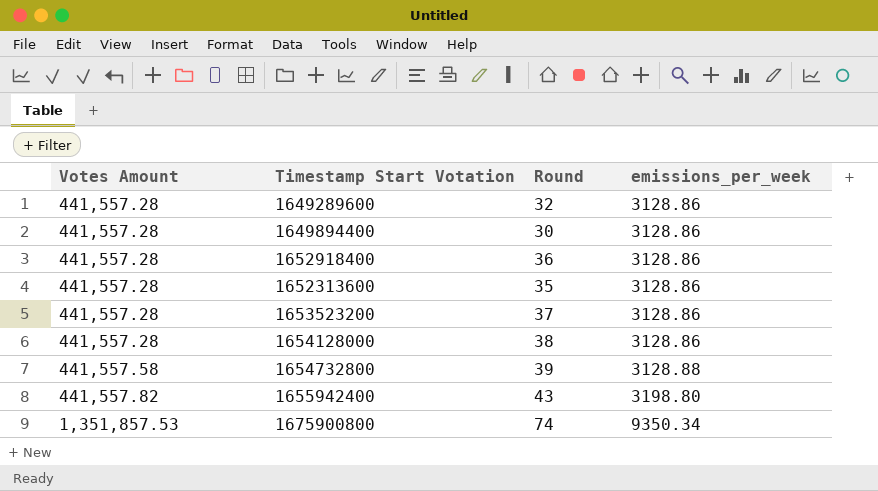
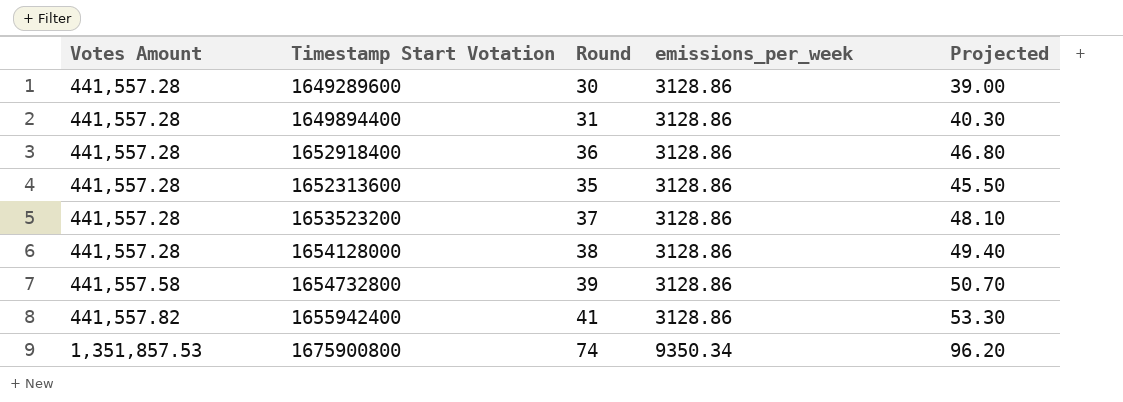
column Projected | formula: none -> [Round] * 1.3
1649289600 | Round: 32 -> 30
1649894400 | Round: 30 -> 31
1654732800 | emissions_per_week: 3128.88 -> 3128.86
1655942400 | Round: 43 -> 41
1655942400 | emissions_per_week: 3198.80 -> 3128.86

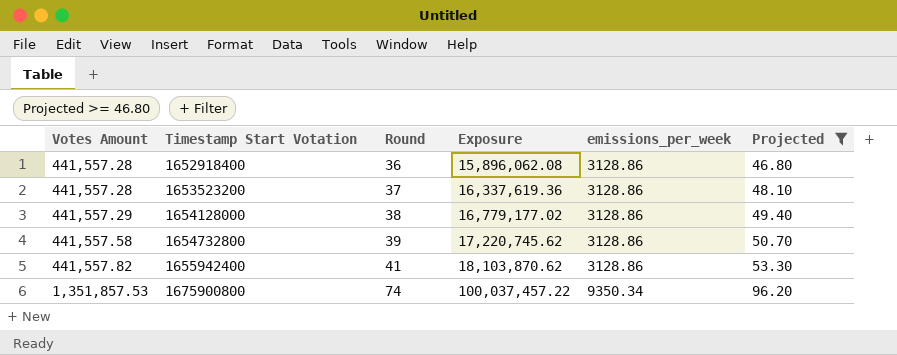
filter: none -> Projected >= 46.80
column Exposure | formula: none -> [Votes Amount] * [Round]
1654128000 | Votes Amount: 441,557.28 -> 441,557.29

